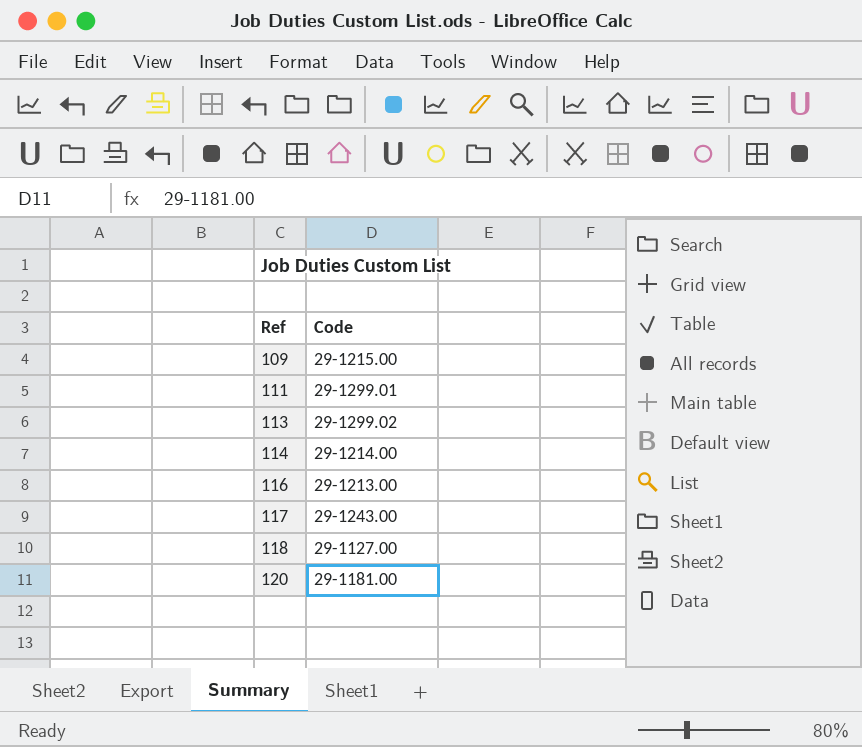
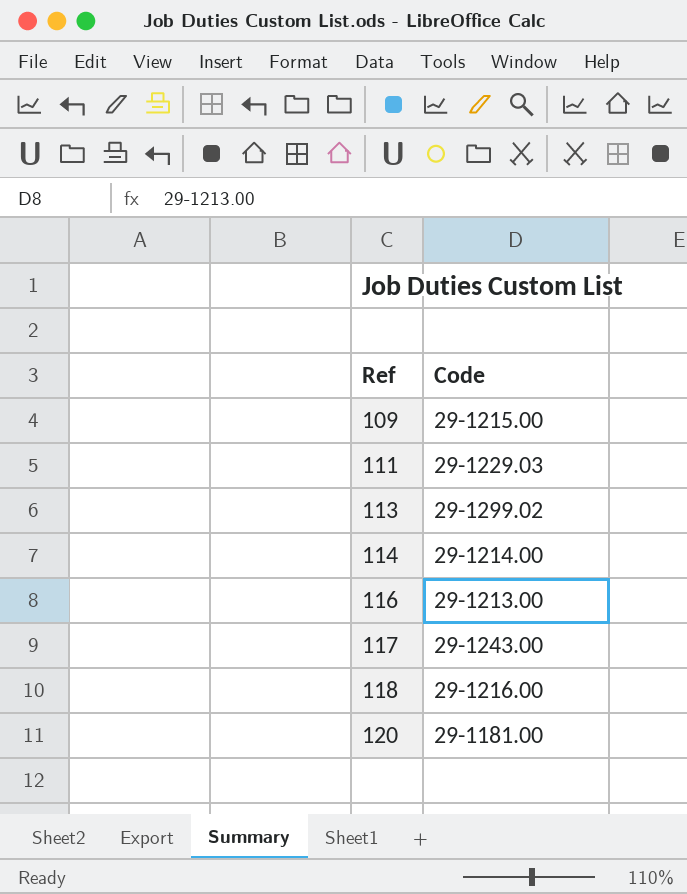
111 | Code: 29-1299.01 -> 29-1229.03
118 | Code: 29-1127.00 -> 29-1216.00

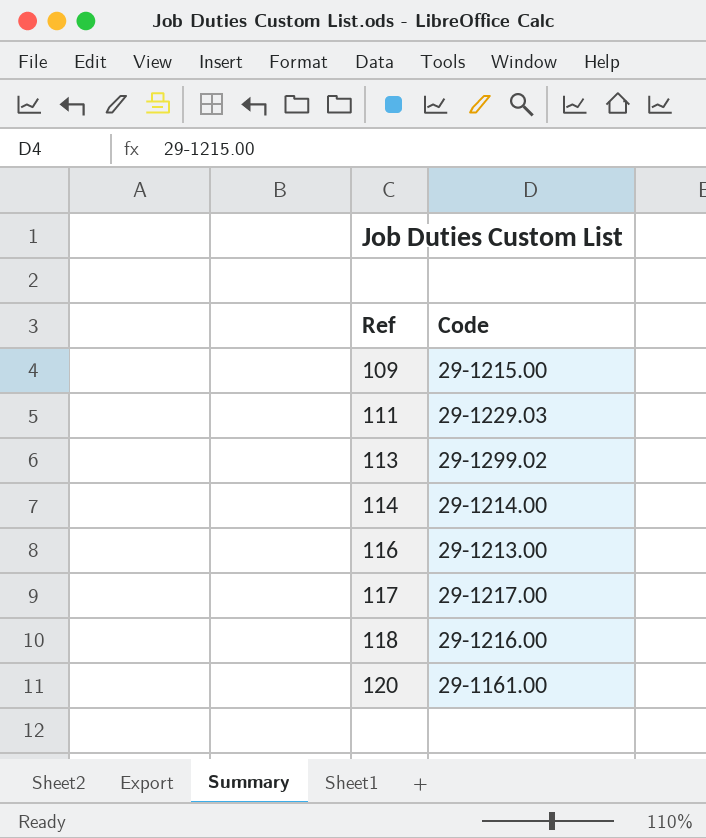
117 | Code: 29-1243.00 -> 29-1217.00
120 | Code: 29-1181.00 -> 29-1161.00

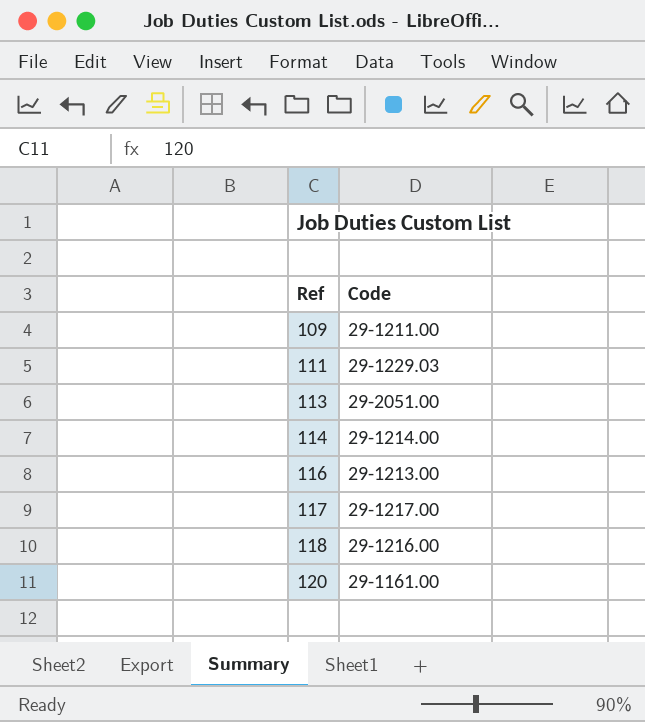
109 | Code: 29-1215.00 -> 29-1211.00
113 | Code: 29-1299.02 -> 29-2051.00

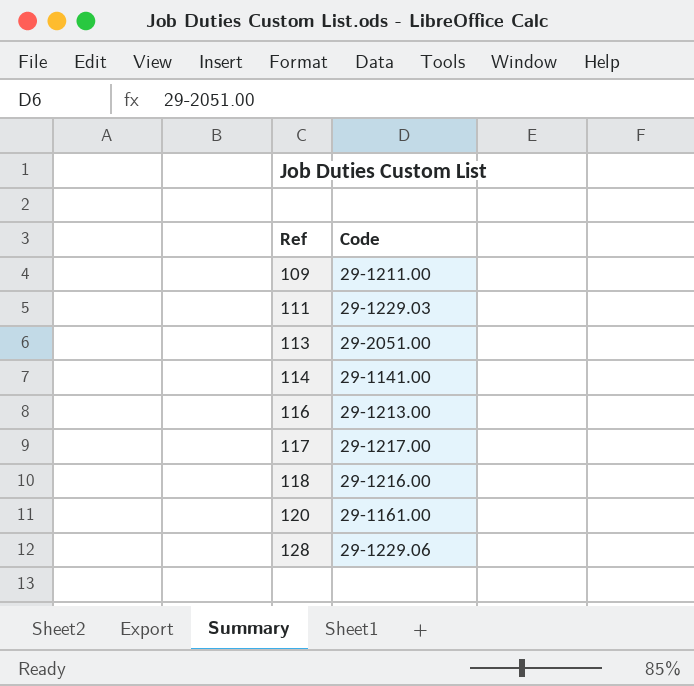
114 | Code: 29-1214.00 -> 29-1141.00
row 128: none -> 29-1229.06

